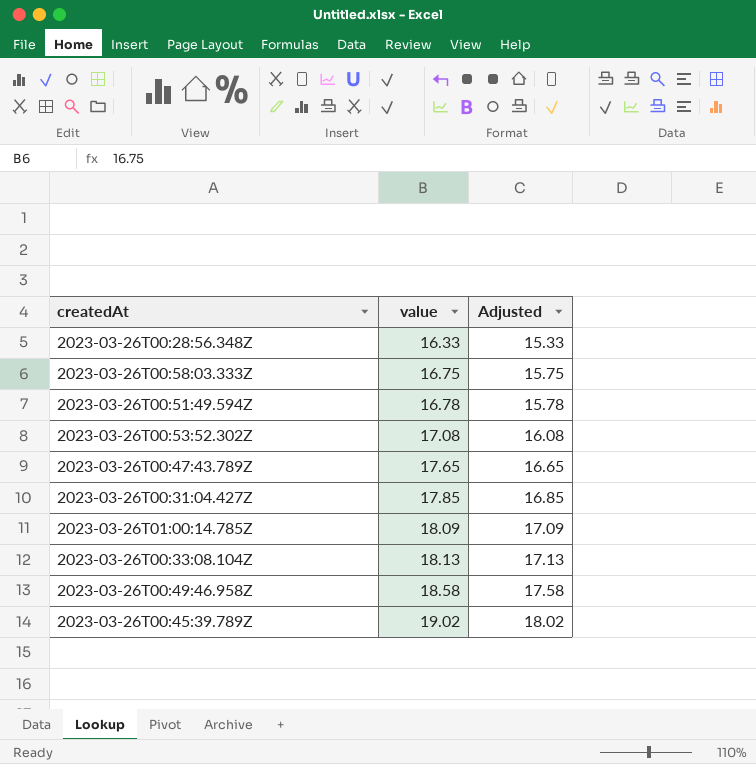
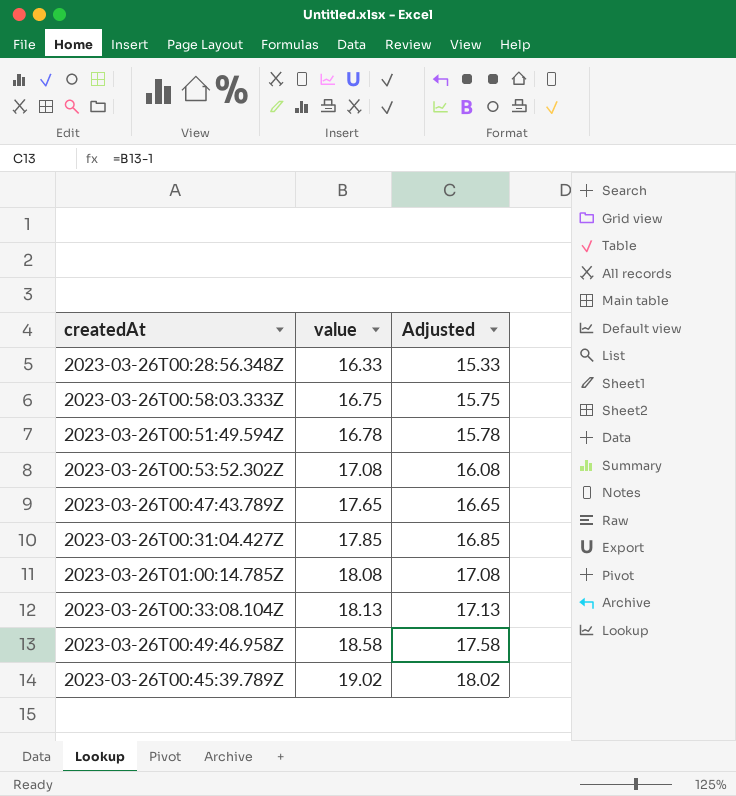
2023-03-26T01:00:14.785Z | value: 18.09 -> 18.08
2023-03-26T01:00:14.785Z | Adjusted: 17.09 -> 17.08

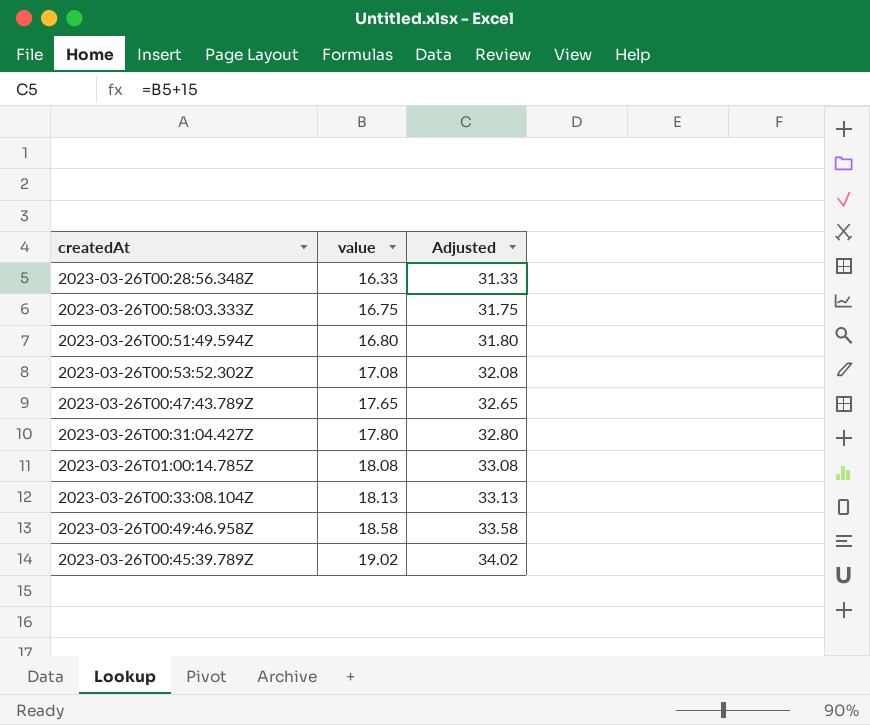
column Adjusted | formula: [value] - 1 -> [value] + 15
2023-03-26T00:51:49.594Z | value: 16.78 -> 16.80
2023-03-26T00:31:04.427Z | value: 17.85 -> 17.80

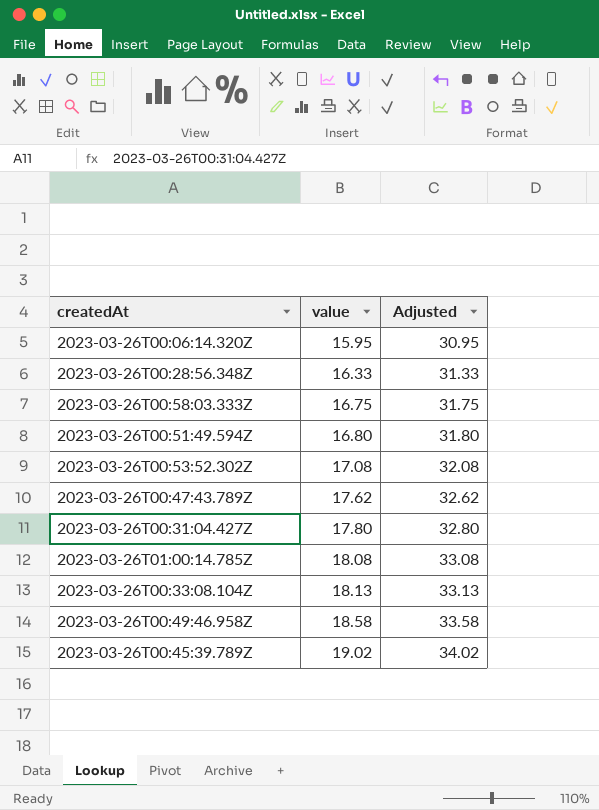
row 2023-03-26T00:06:14.320Z: none -> 15.95 | 30.95
2023-03-26T00:47:43.789Z | value: 17.65 -> 17.62
2023-03-26T00:47:43.789Z | Adjusted: 32.65 -> 32.62

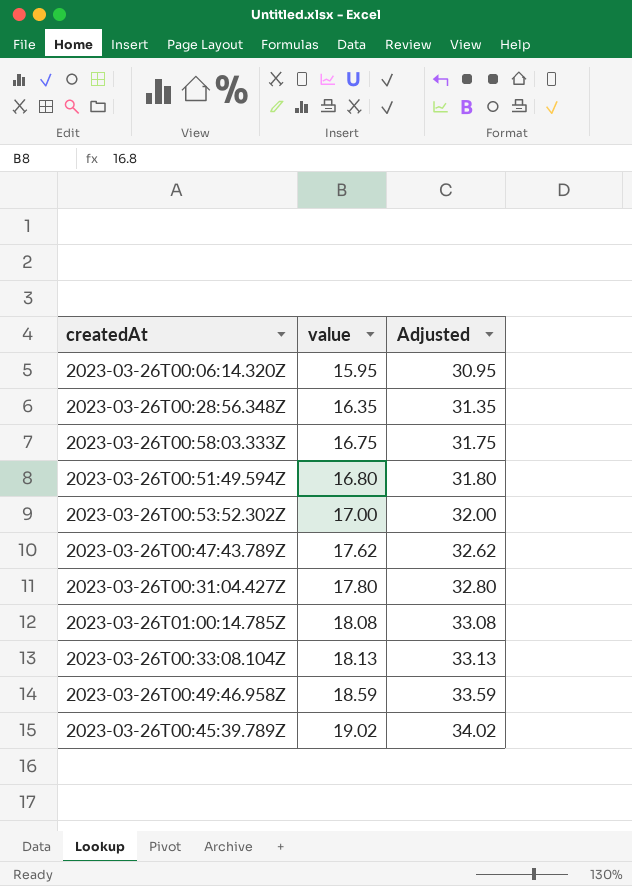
2023-03-26T00:28:56.348Z | value: 16.33 -> 16.35
2023-03-26T00:28:56.348Z | Adjusted: 31.33 -> 31.35
2023-03-26T00:53:52.302Z | value: 17.08 -> 17.00
2023-03-26T00:53:52.302Z | Adjusted: 32.08 -> 32.00
2023-03-26T00:49:46.958Z | value: 18.58 -> 18.59
2023-03-26T00:49:46.958Z | Adjusted: 33.58 -> 33.59

